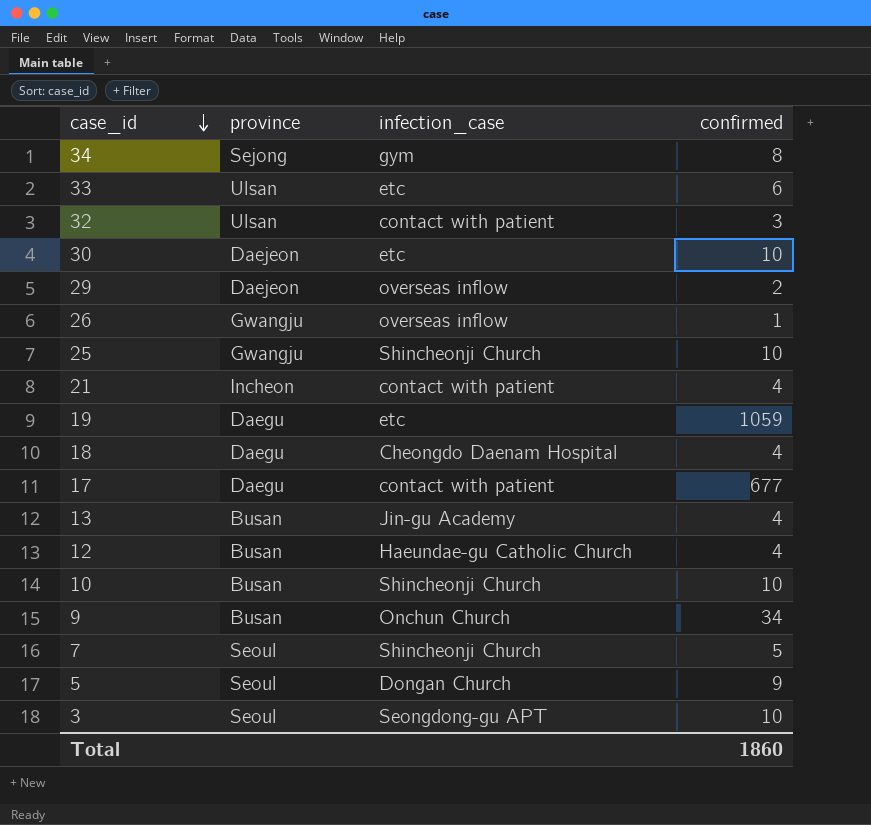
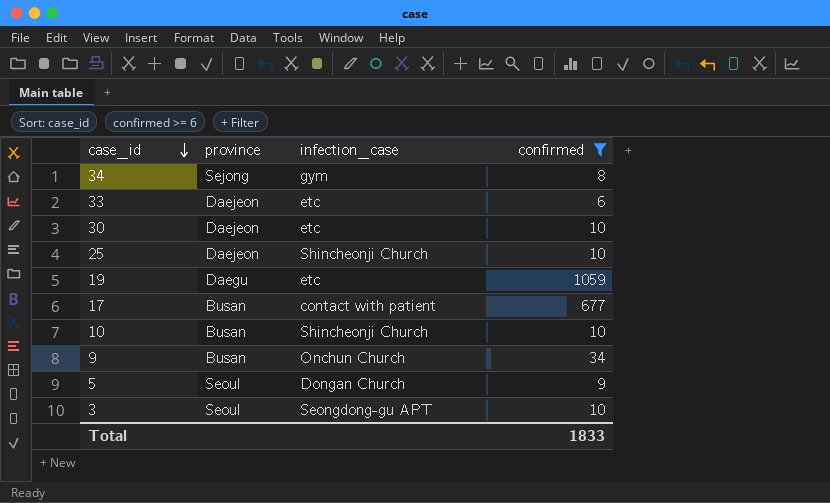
filter: none -> confirmed >= 6
33 | province: Ulsan -> Daejeon
25 | province: Gwangju -> Daejeon
17 | province: Daegu -> Busan
Total | confirmed: 1860 -> 1833

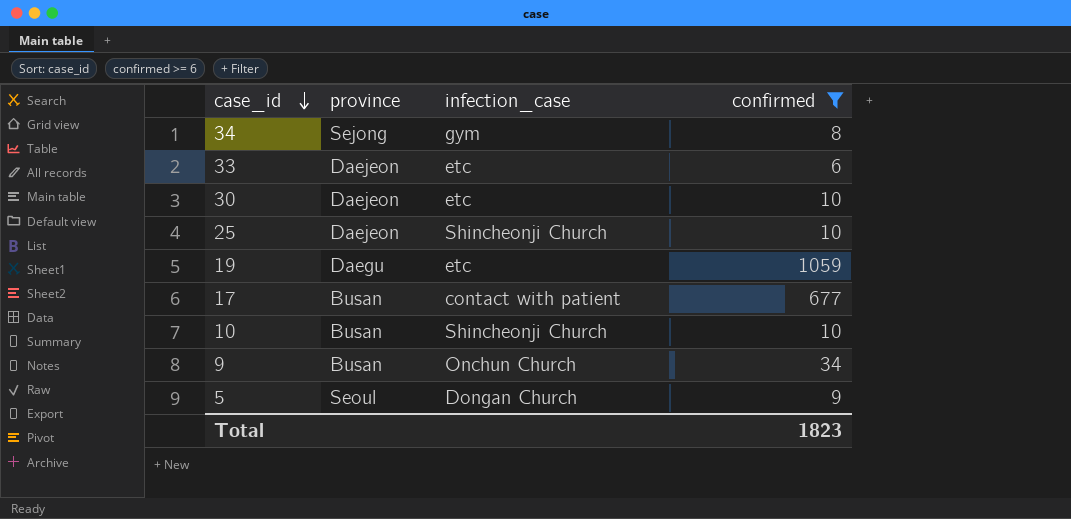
row 3: Seoul | Seongdong-gu APT | 10 -> none
Total | confirmed: 1833 -> 1823

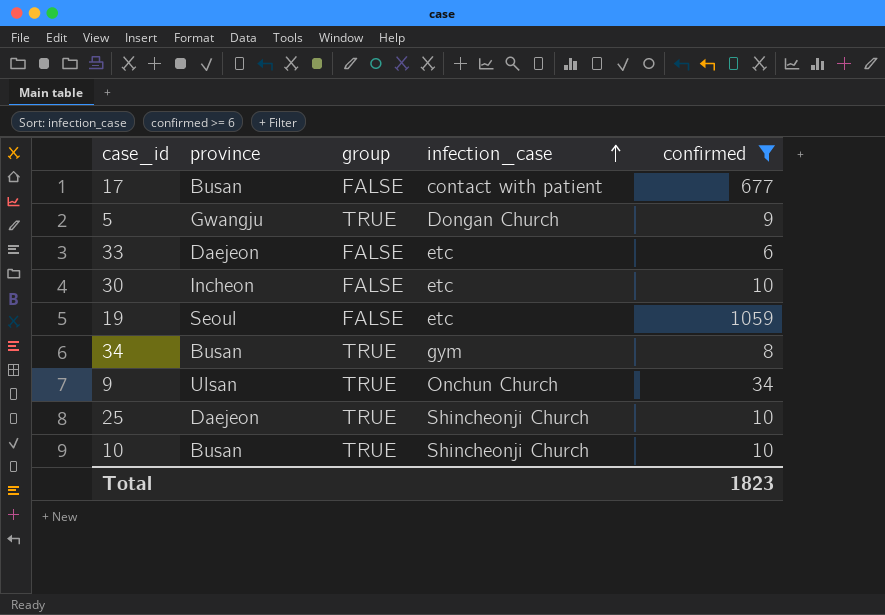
row order: case_id descending -> infection_case ascending
column group | position: none -> 3
5 | province: Seoul -> Gwangju
30 | province: Daejeon -> Incheon
19 | province: Daegu -> Seoul
34 | province: Sejong -> Busan
9 | province: Busan -> Ulsan

